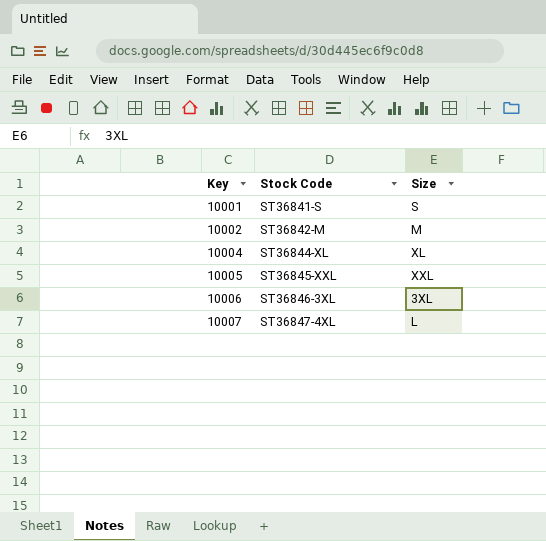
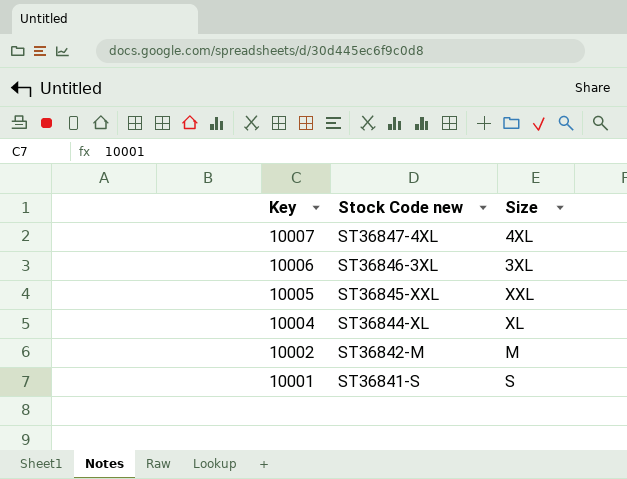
row order: Key ascending -> Key descending
column name: Stock Code -> Stock Code new
10007 | Size: L -> 4XL

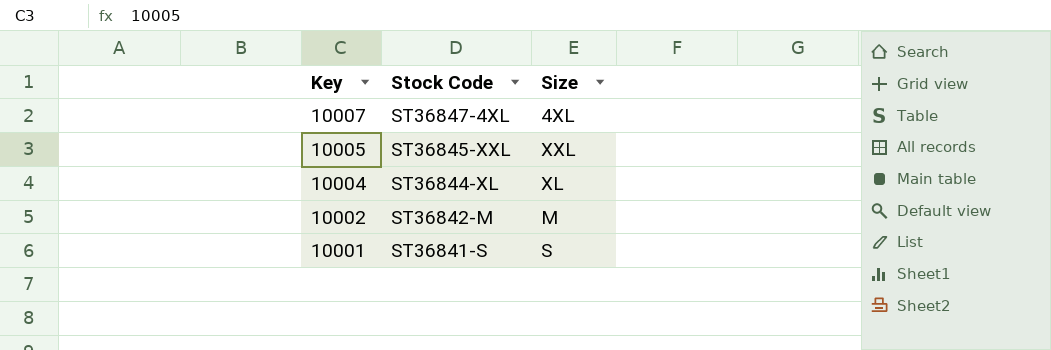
column name: Stock Code new -> Stock Code
row 10006: ST36846-3XL | 3XL -> none

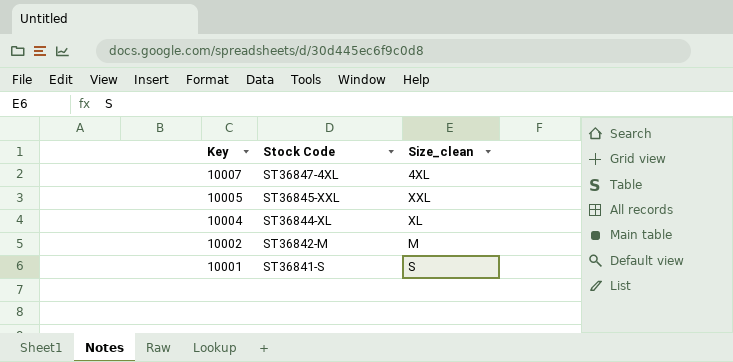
column name: Size -> Size_clean

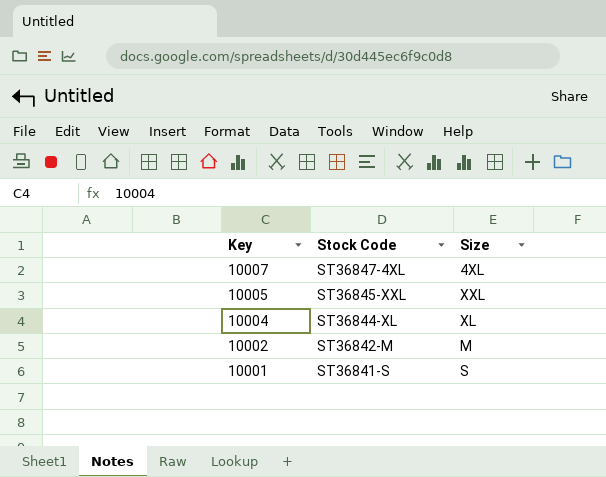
column name: Size_clean -> Size

